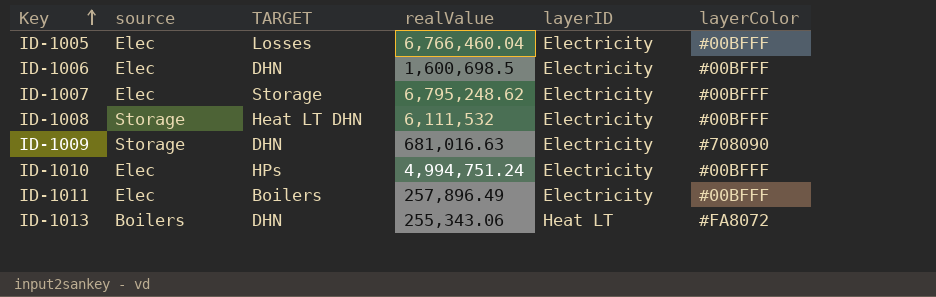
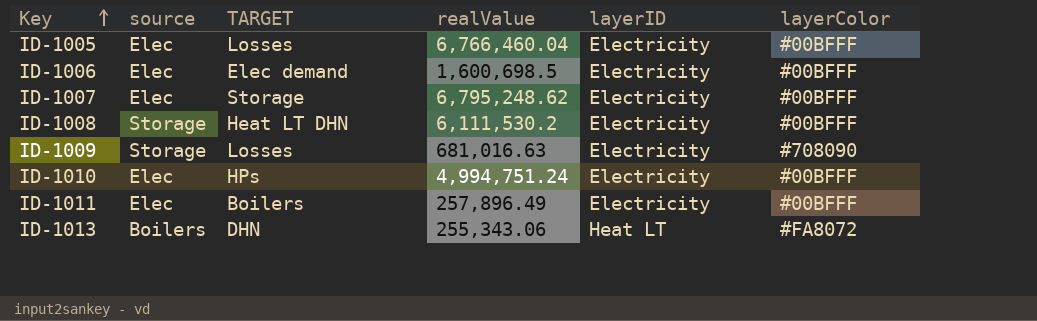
ID-1006 | TARGET: DHN -> Elec demand
ID-1008 | realValue: 6,111,532 -> 6,111,530.2
ID-1009 | TARGET: DHN -> Losses

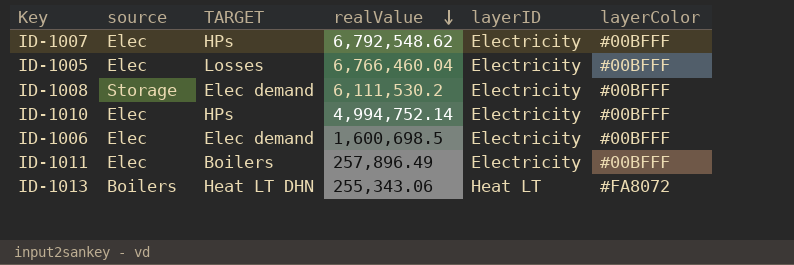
row order: Key ascending -> realValue descending
row ID-1009: Storage | Losses | 681,016.63 | Electricity | #708090 -> none
ID-1007 | TARGET: Storage -> HPs
ID-1007 | realValue: 6,795,248.62 -> 6,792,548.62
ID-1008 | TARGET: Heat LT DHN -> Elec demand
ID-1010 | realValue: 4,994,751.24 -> 4,994,752.14
ID-1013 | TARGET: DHN -> Heat LT DHN

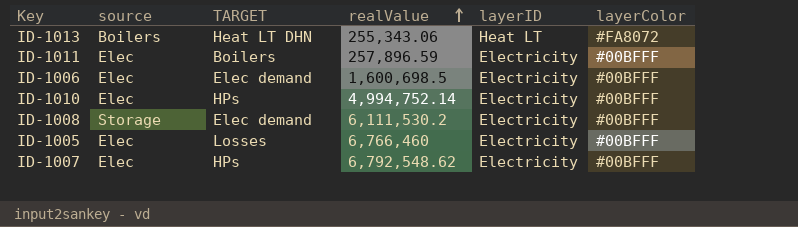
row order: realValue descending -> realValue ascending
ID-1011 | realValue: 257,896.49 -> 257,896.59
ID-1005 | realValue: 6,766,460.04 -> 6,766,460

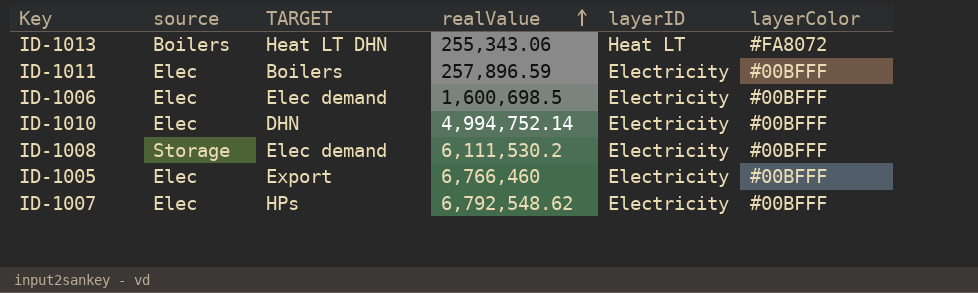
ID-1010 | TARGET: HPs -> DHN
ID-1005 | TARGET: Losses -> Export

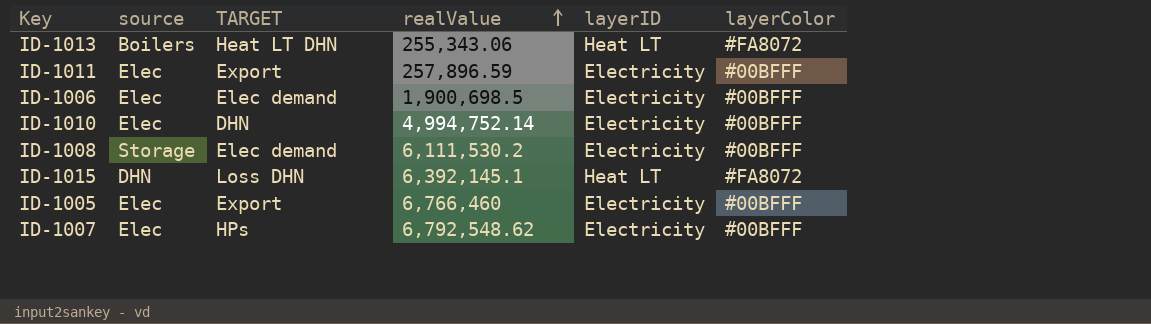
ID-1011 | TARGET: Boilers -> Export
ID-1006 | realValue: 1,600,698.5 -> 1,900,698.5
row ID-1015: none -> DHN | Loss DHN | 6,392,145.1 | Heat LT | #FA8072

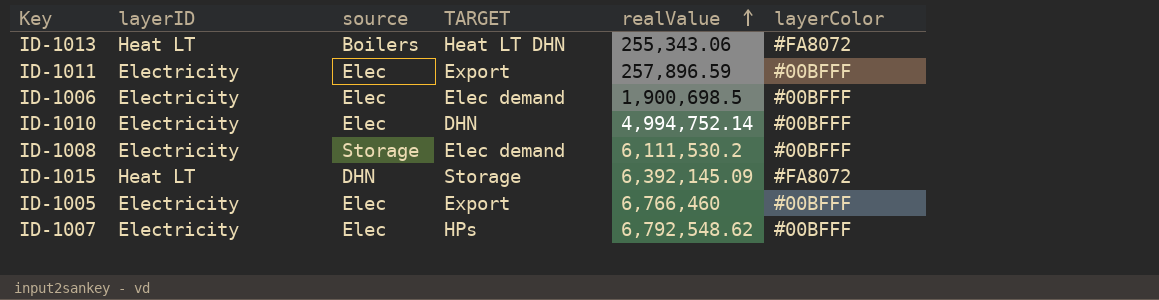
column layerID | position: 5 -> 2
ID-1015 | TARGET: Loss DHN -> Storage
ID-1015 | realValue: 6,392,145.1 -> 6,392,145.09

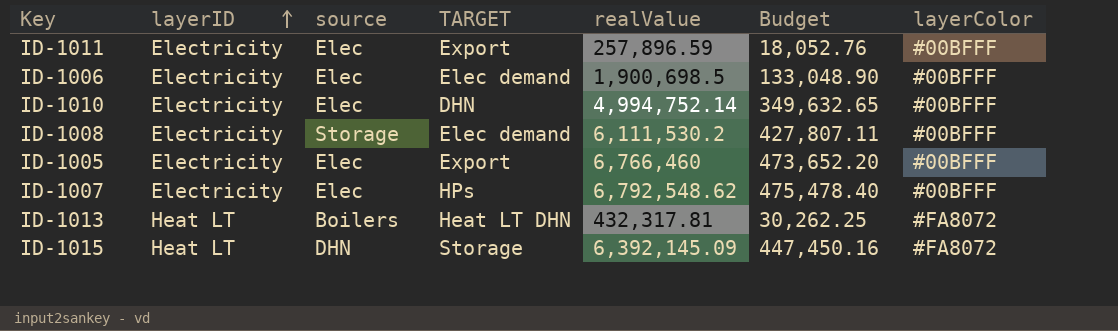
row order: realValue ascending -> layerID ascending
column Budget | formula: none -> [realValue] * 0.07
ID-1013 | realValue: 255,343.06 -> 432,317.81

